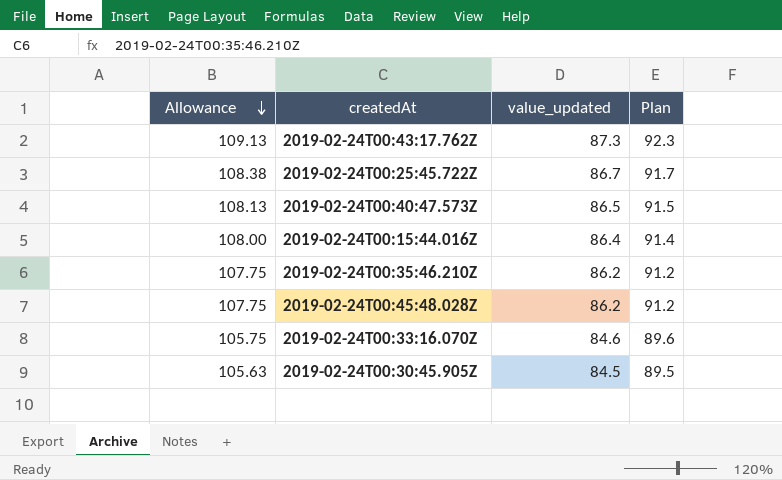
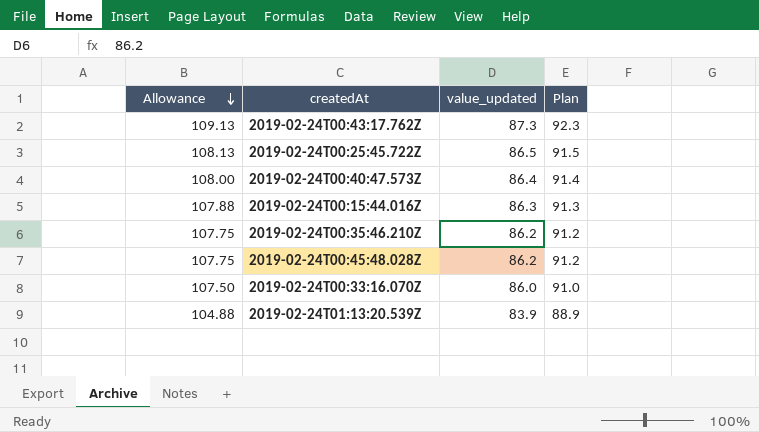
row 2019-02-24T00:30:45.905Z: 105.63 | 84.5 | 89.5 -> none
2019-02-24T00:25:45.722Z | Allowance: 108.38 -> 108.13
2019-02-24T00:25:45.722Z | value_updated: 86.7 -> 86.5
2019-02-24T00:25:45.722Z | Plan: 91.7 -> 91.5
2019-02-24T00:40:47.573Z | Allowance: 108.13 -> 108.00
2019-02-24T00:40:47.573Z | value_updated: 86.5 -> 86.4
2019-02-24T00:40:47.573Z | Plan: 91.5 -> 91.4
2019-02-24T00:15:44.016Z | Allowance: 108.00 -> 107.88
2019-02-24T00:15:44.016Z | value_updated: 86.4 -> 86.3
2019-02-24T00:15:44.016Z | Plan: 91.4 -> 91.3
2019-02-24T00:33:16.070Z | Allowance: 105.75 -> 107.50
2019-02-24T00:33:16.070Z | value_updated: 84.6 -> 86.0
2019-02-24T00:33:16.070Z | Plan: 89.6 -> 91.0
row 2019-02-24T01:13:20.539Z: none -> 104.88 | 83.9 | 88.9

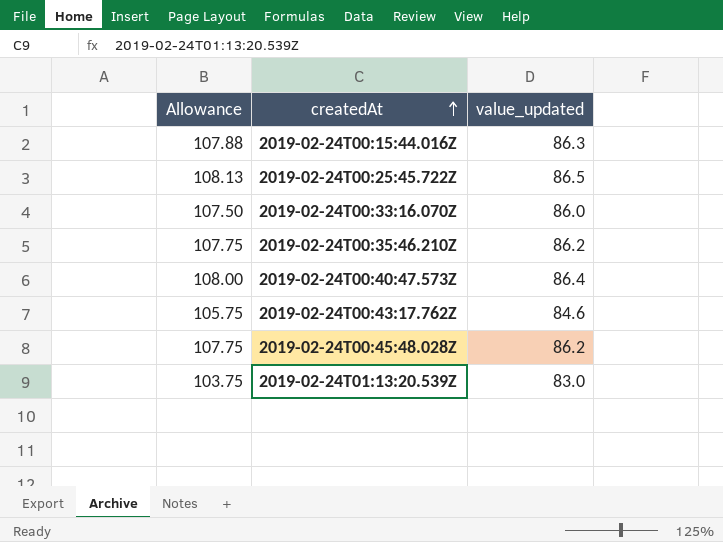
row order: Allowance descending -> createdAt ascending
column Plan | formula: [value_updated] + 5 -> none
2019-02-24T00:43:17.762Z | Allowance: 109.13 -> 105.75
2019-02-24T00:43:17.762Z | value_updated: 87.3 -> 84.6
2019-02-24T01:13:20.539Z | Allowance: 104.88 -> 103.75
2019-02-24T01:13:20.539Z | value_updated: 83.9 -> 83.0

